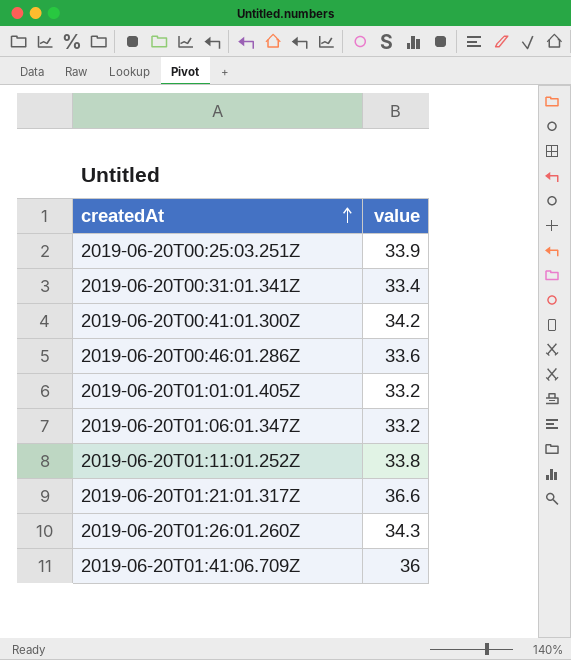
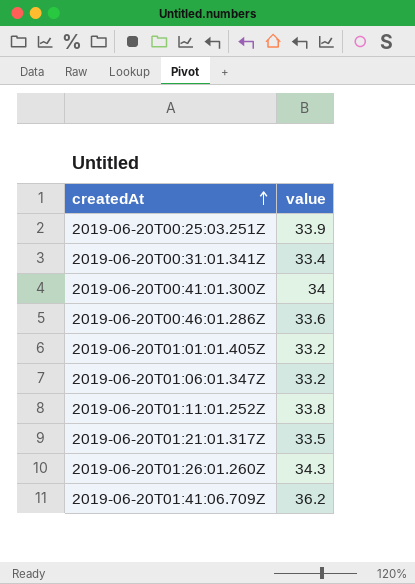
2019-06-20T00:41:01.300Z | value: 34.2 -> 34
2019-06-20T01:21:01.317Z | value: 36.6 -> 33.5
2019-06-20T01:41:06.709Z | value: 36 -> 36.2

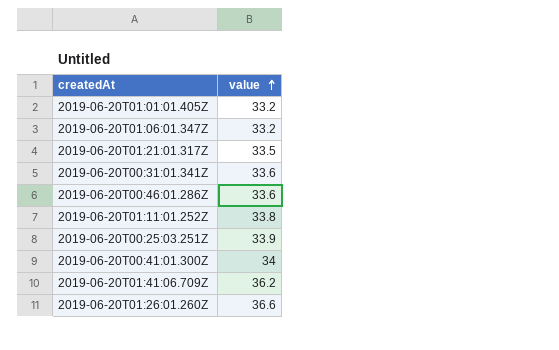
row order: createdAt ascending -> value ascending
2019-06-20T00:31:01.341Z | value: 33.4 -> 33.6
2019-06-20T01:26:01.260Z | value: 34.3 -> 36.6

